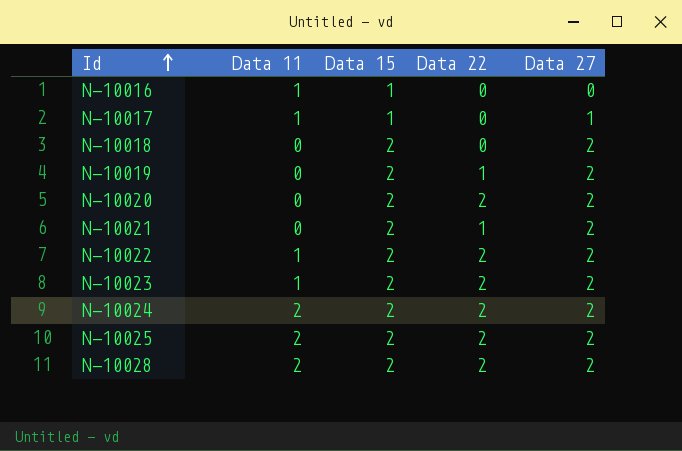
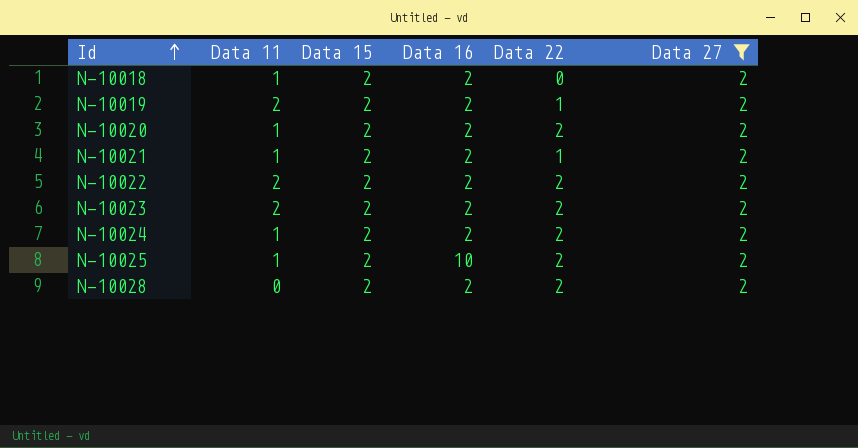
filter: none -> Data 27 = 2
column Data 16 | position: none -> 4
N-10018 | Data 11: 0 -> 1
N-10019 | Data 11: 0 -> 2
N-10020 | Data 11: 0 -> 1
N-10021 | Data 11: 0 -> 1
N-10022 | Data 11: 1 -> 2
N-10023 | Data 11: 1 -> 2
N-10024 | Data 11: 2 -> 1
N-10025 | Data 11: 2 -> 1
N-10028 | Data 11: 2 -> 0

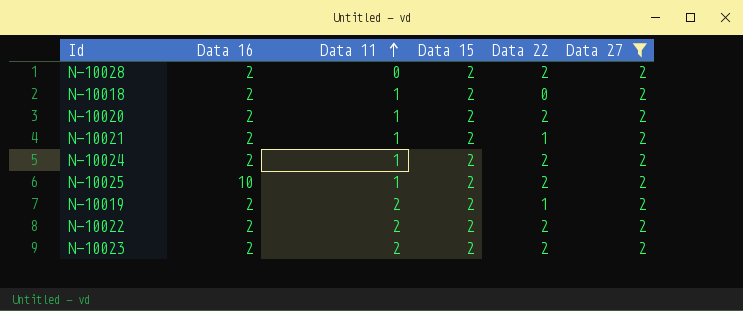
row order: Id ascending -> Data 11 ascending
column Data 16 | position: 4 -> 2

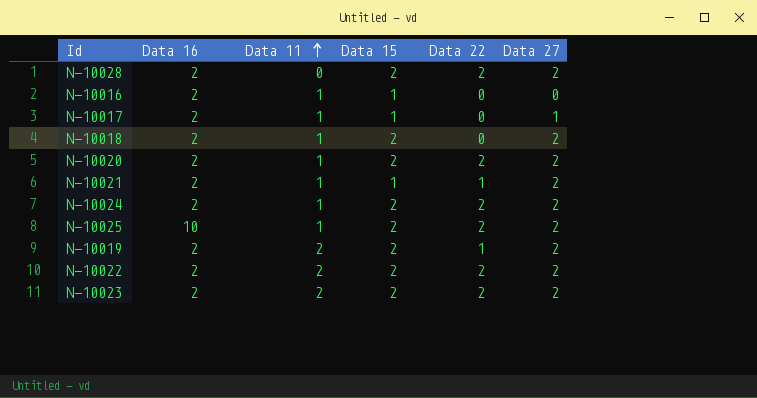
filter: Data 27 = 2 -> none
N-10021 | Data 15: 2 -> 1

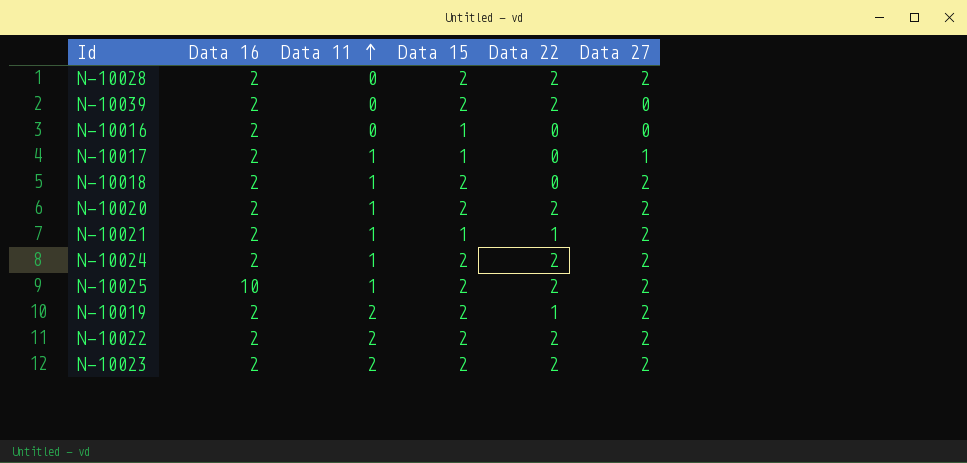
row N-10039: none -> 2 | 0 | 2 | 2 | 0
N-10016 | Data 11: 1 -> 0

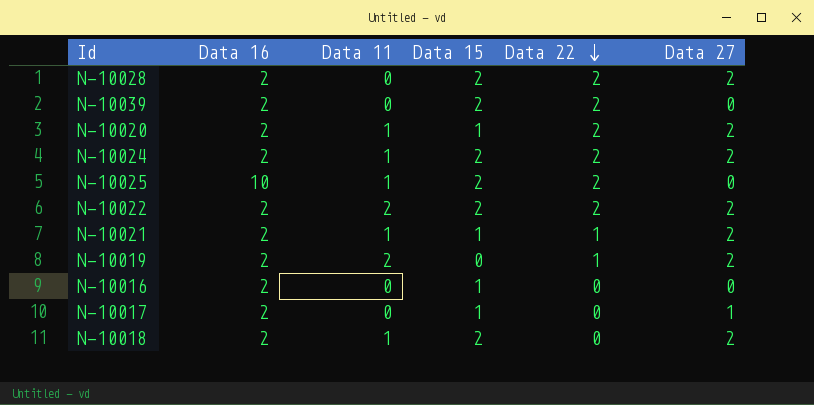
row order: Data 11 ascending -> Data 22 descending
row N-10023: 2 | 2 | 2 | 2 | 2 -> none
N-10020 | Data 15: 2 -> 1
N-10025 | Data 27: 2 -> 0
N-10019 | Data 15: 2 -> 0
N-10017 | Data 11: 1 -> 0

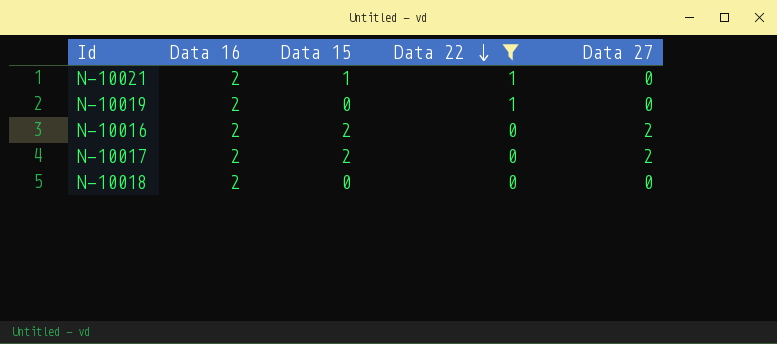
filter: none -> Data 22 != 2
column Data 11 | position: 3 -> none
N-10021 | Data 27: 2 -> 0
N-10019 | Data 27: 2 -> 0
N-10016 | Data 15: 1 -> 2
N-10016 | Data 27: 0 -> 2
N-10017 | Data 15: 1 -> 2
N-10017 | Data 27: 1 -> 2
N-10018 | Data 15: 2 -> 0
N-10018 | Data 27: 2 -> 0

